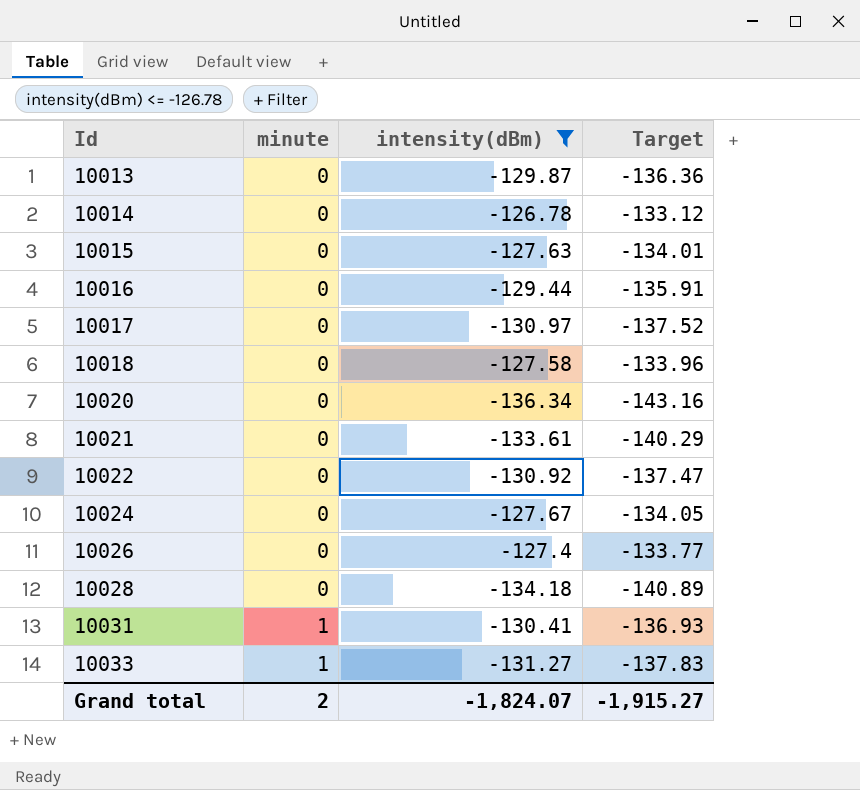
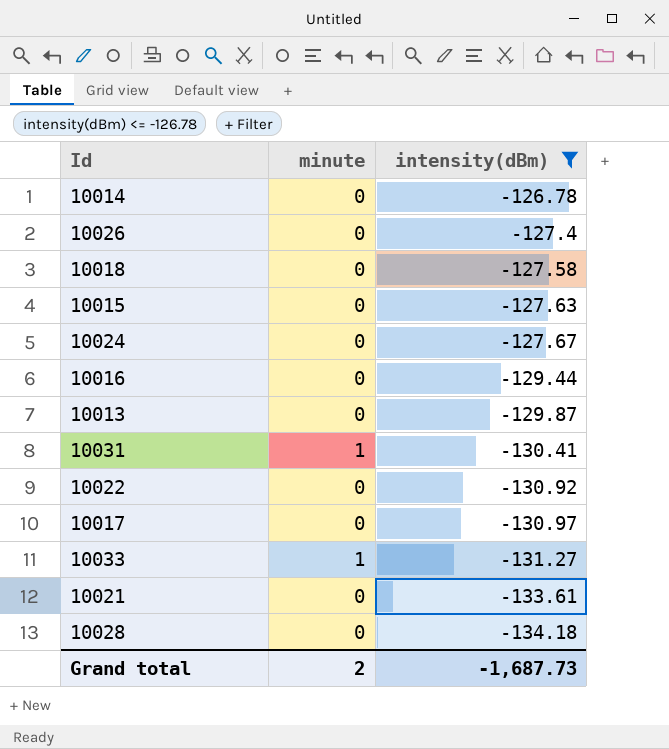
row order: Id ascending -> intensity(dBm) descending
column Target | formula: [intensity(dBm)] * 1.05 -> none
row 10020: 0 | -136.34 | -143.16 -> none
Grand total | intensity(dBm): -1,824.07 -> -1,687.73

